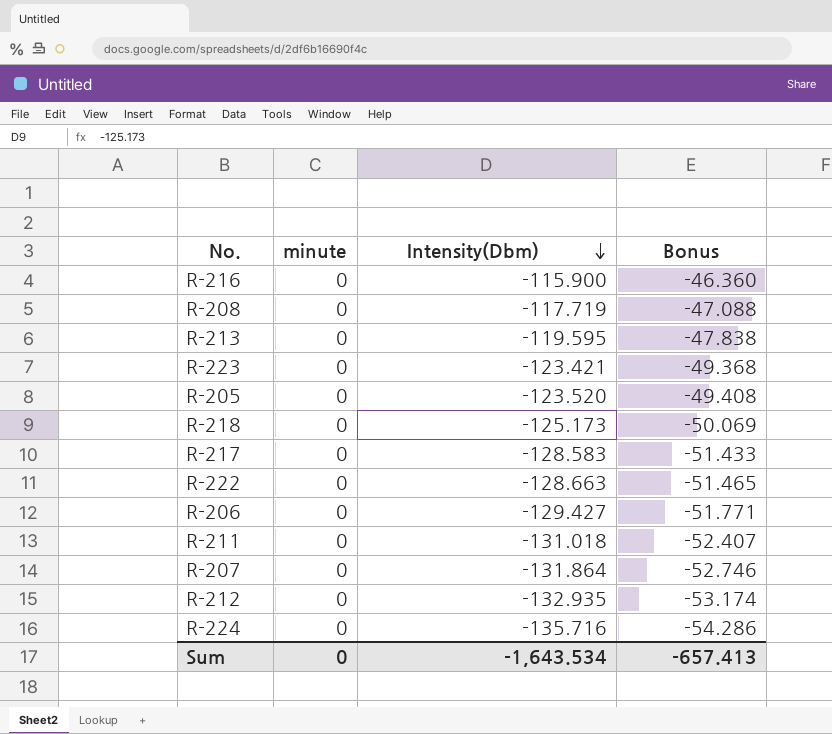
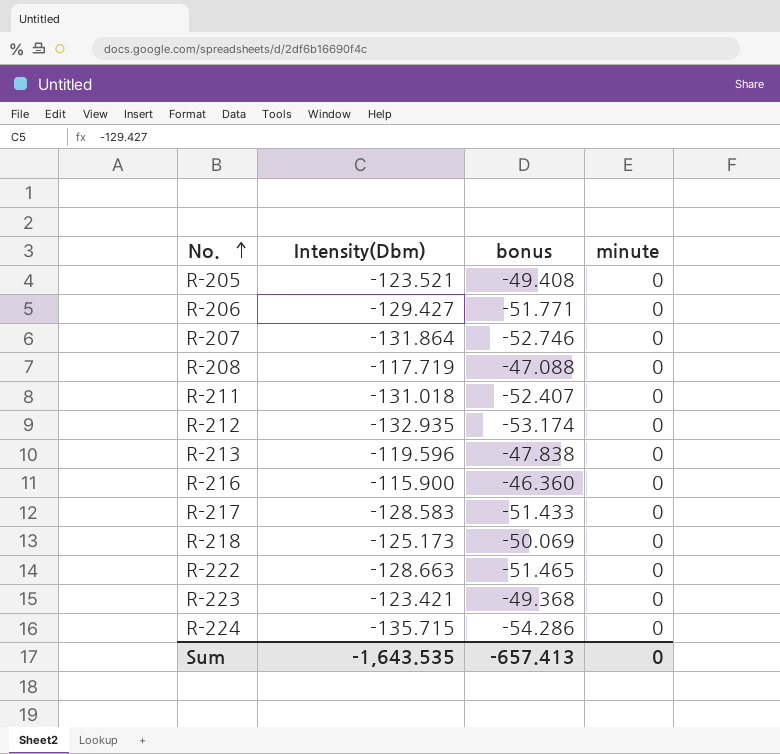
row order: Intensity(Dbm) descending -> No. ascending
column name: Bonus -> bonus
column minute | position: 2 -> 4
R-205 | Intensity(Dbm): -123.520 -> -123.521
R-213 | Intensity(Dbm): -119.595 -> -119.596
R-224 | Intensity(Dbm): -135.716 -> -135.715
Sum | Intensity(Dbm): -1,643.534 -> -1,643.535

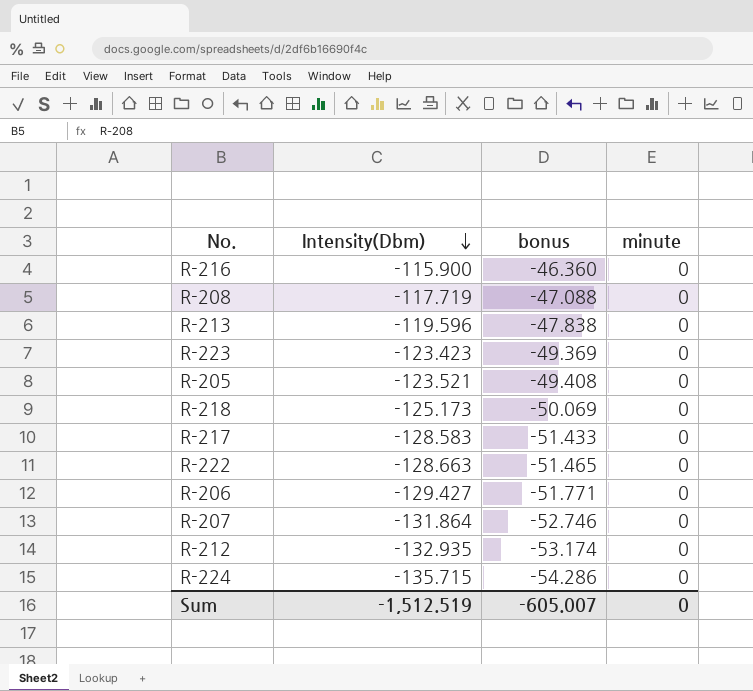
row order: No. ascending -> Intensity(Dbm) descending
row R-211: -131.018 | -52.407 | 0 -> none
R-223 | Intensity(Dbm): -123.421 -> -123.423
R-223 | bonus: -49.368 -> -49.369
Sum | Intensity(Dbm): -1,643.535 -> -1,512.519
Sum | bonus: -657.413 -> -605.007

